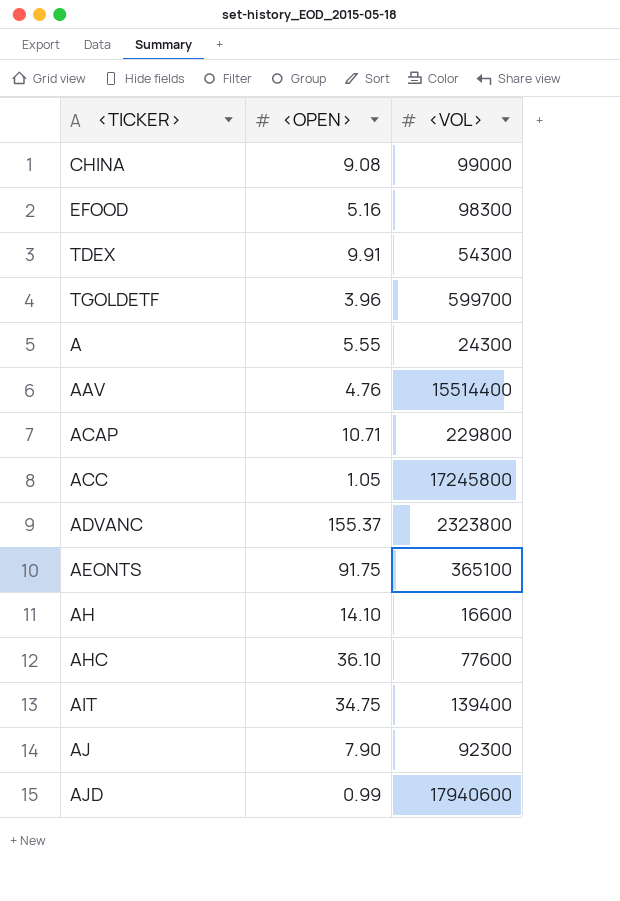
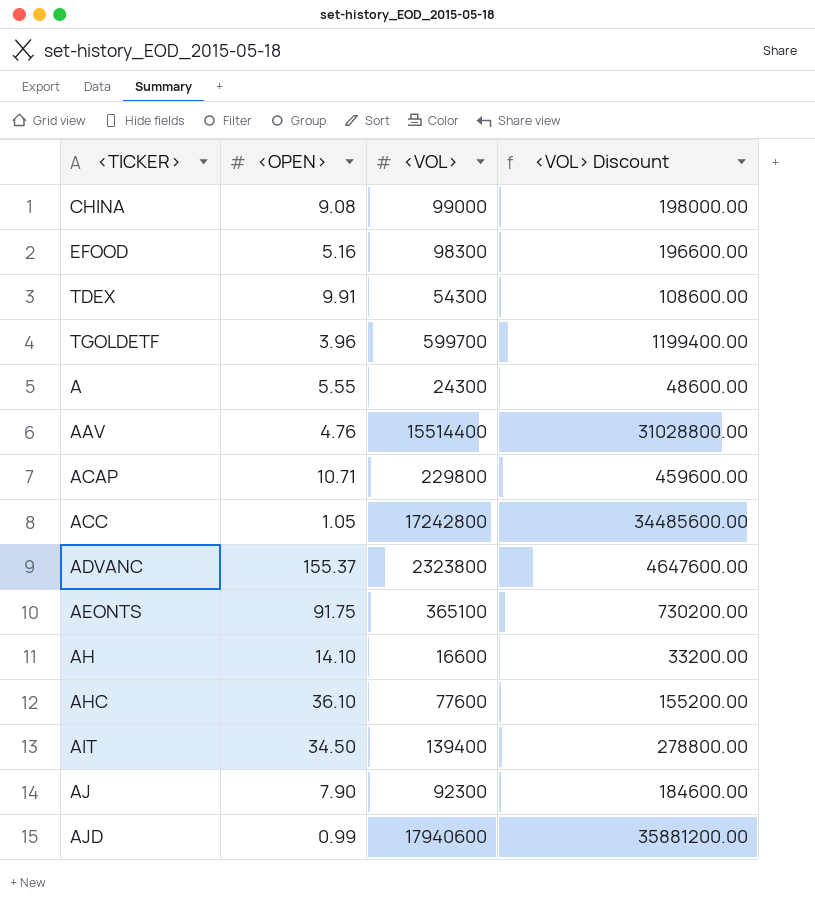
column <VOL> Discount | formula: none -> [<VOL>] * 2
ACC | <VOL>: 17245800 -> 17242800
AIT | <OPEN>: 34.75 -> 34.50

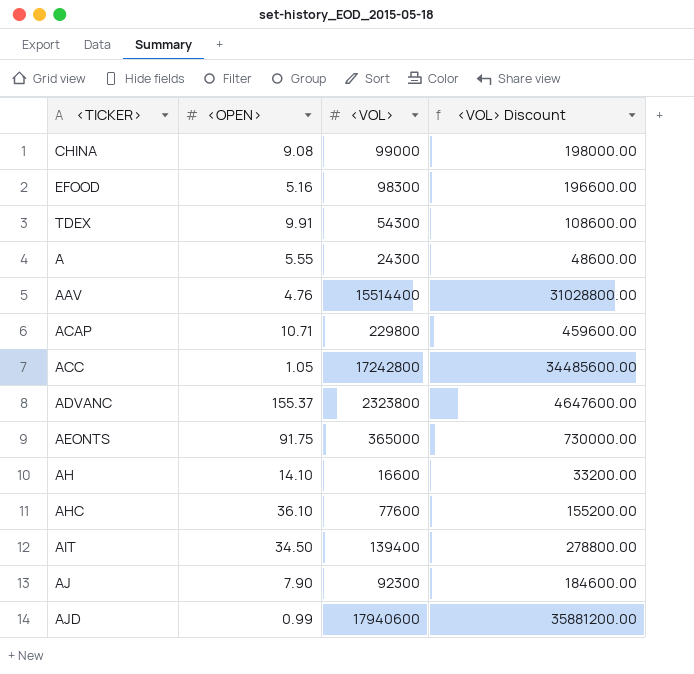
row TGOLDETF: 3.96 | 599700 | 1199400.00 -> none
AEONTS | <VOL>: 365100 -> 365000
AEONTS | <VOL> Discount: 730200.00 -> 730000.00

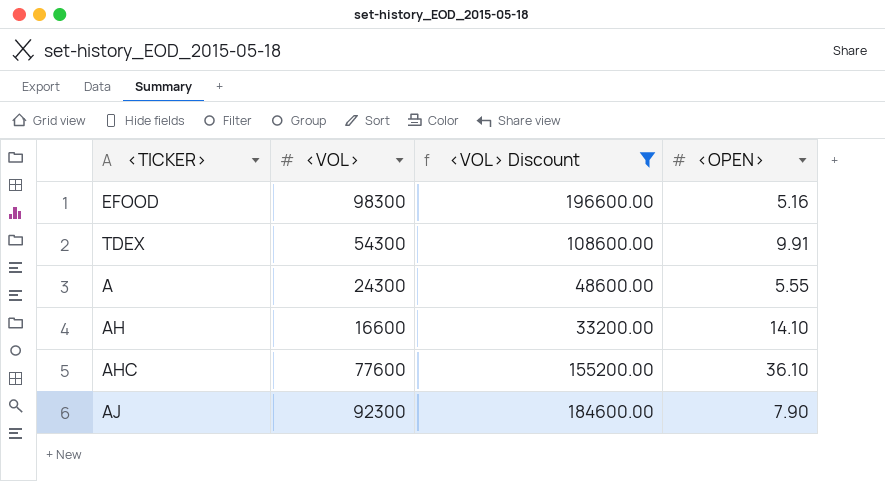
filter: none -> <VOL> Discount <= 196600.00
column <OPEN> | position: 2 -> 4

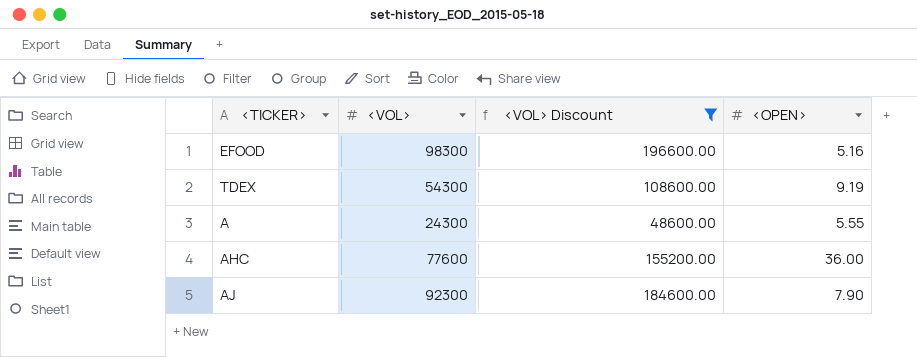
row AH: 16600 | 33200.00 | 14.10 -> none
TDEX | <OPEN>: 9.91 -> 9.19
AHC | <OPEN>: 36.10 -> 36.00

